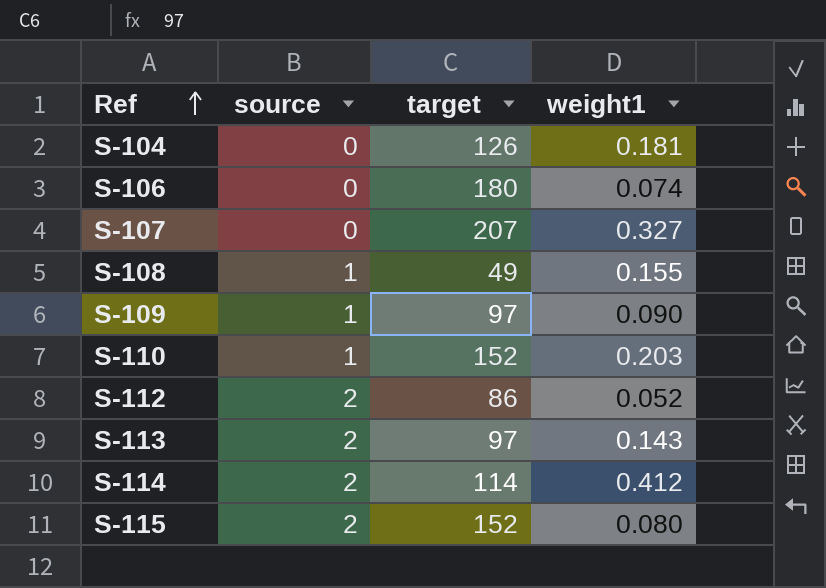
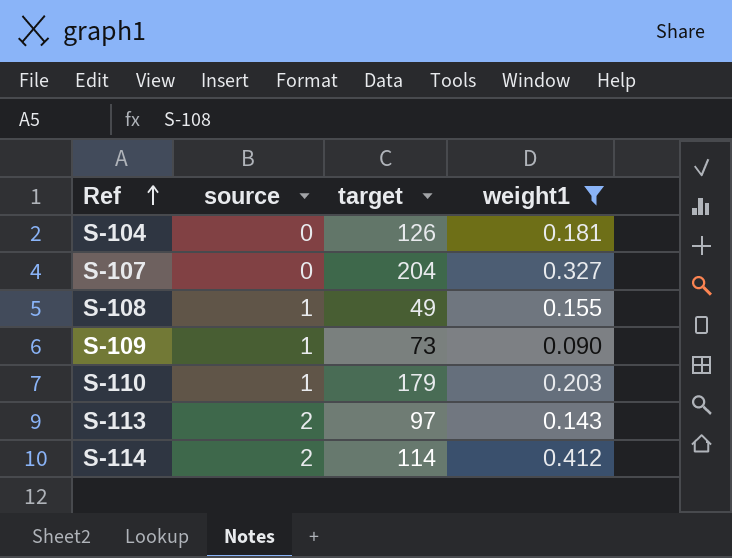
filter: none -> weight1 >= 0.090
S-107 | target: 207 -> 204
S-109 | target: 97 -> 73
S-110 | target: 152 -> 179

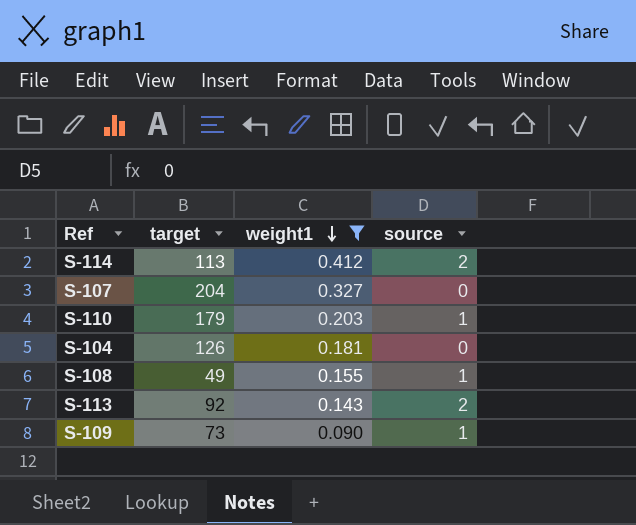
row order: Ref ascending -> weight1 descending
column source | position: 2 -> 4
S-114 | target: 114 -> 113
S-113 | target: 97 -> 92

